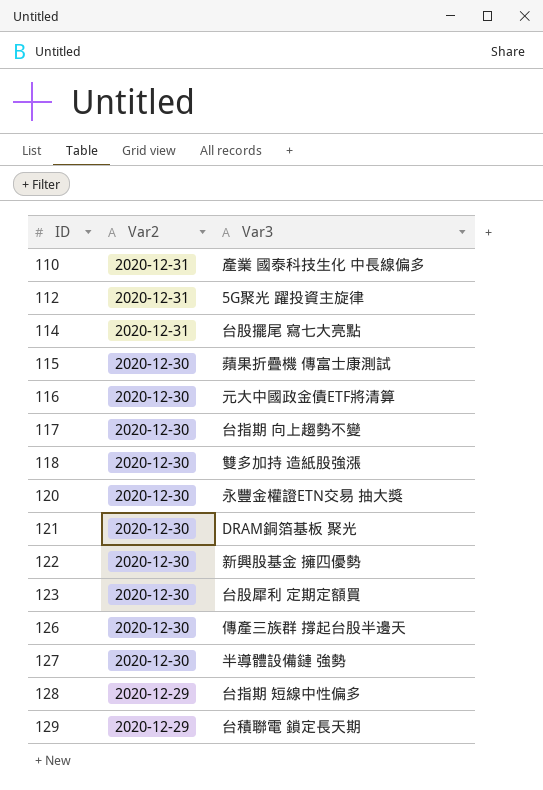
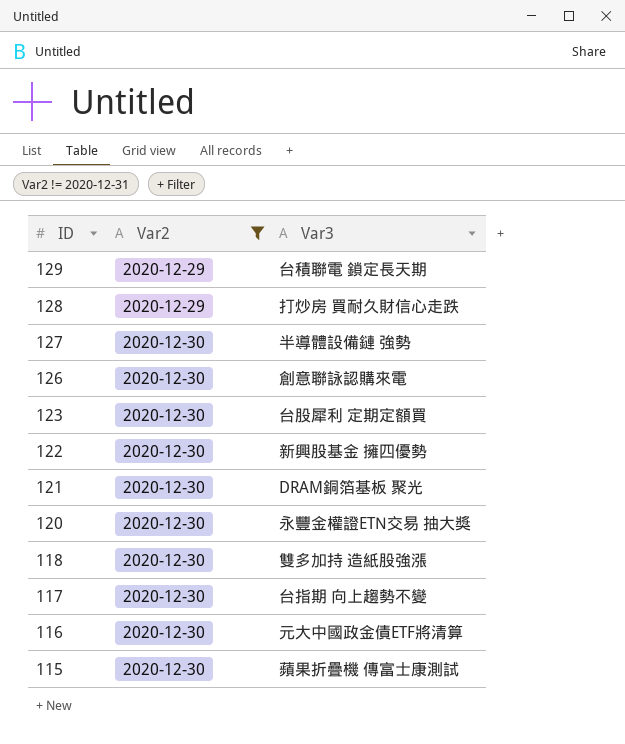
filter: none -> Var2 != 2020-12-31
row order: ID ascending -> ID descending
128 | Var3: 台指期 短線中性偏多 -> 打炒房 買耐久財信心走跌
126 | Var3: 傳產三族群 撐起台股半邊天 -> 創意聯詠認購來電

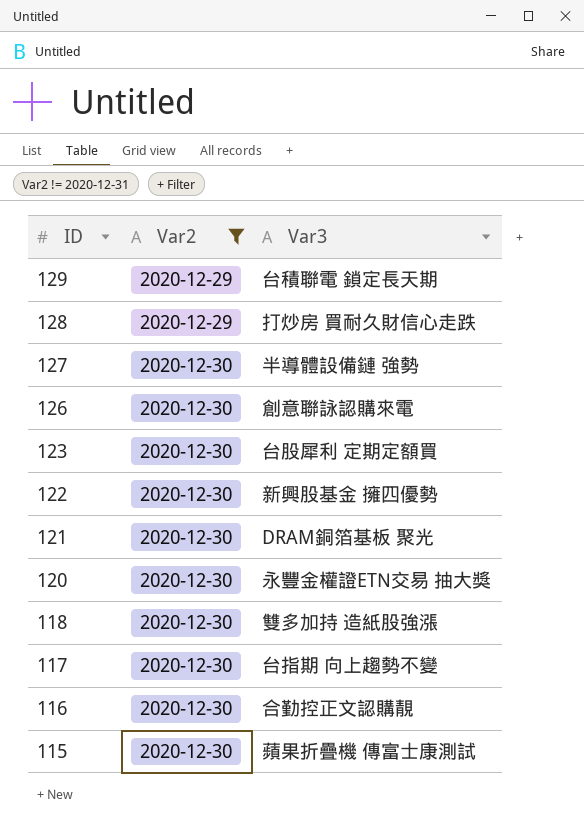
116 | Var3: 元大中國政金債ETF將清算 -> 合勤控正文認購靚

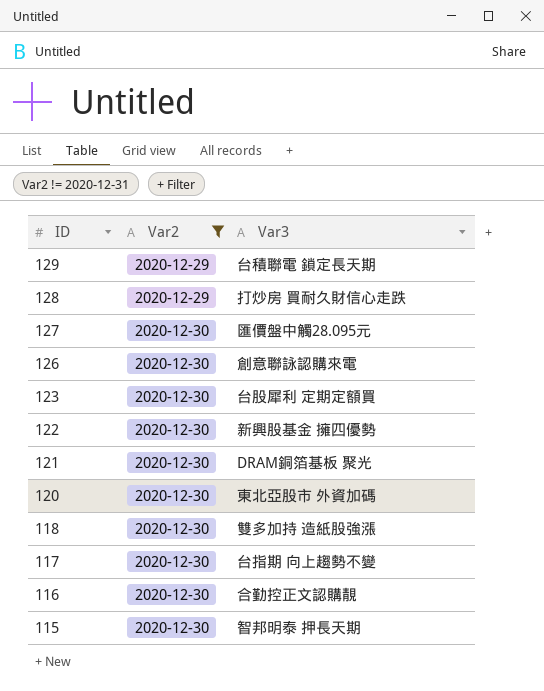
127 | Var3: 半導體設備鏈 強勢 -> 匯價盤中觸28.095元
120 | Var3: 永豐金權證ETN交易 抽大獎 -> 東北亞股市 外資加碼
115 | Var3: 蘋果折疊機 傳富士康測試 -> 智邦明泰 押長天期

